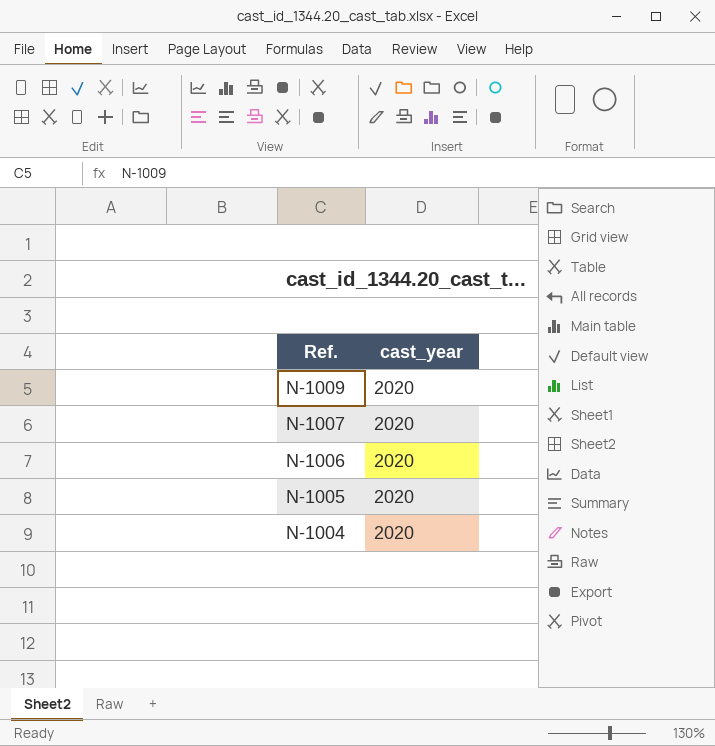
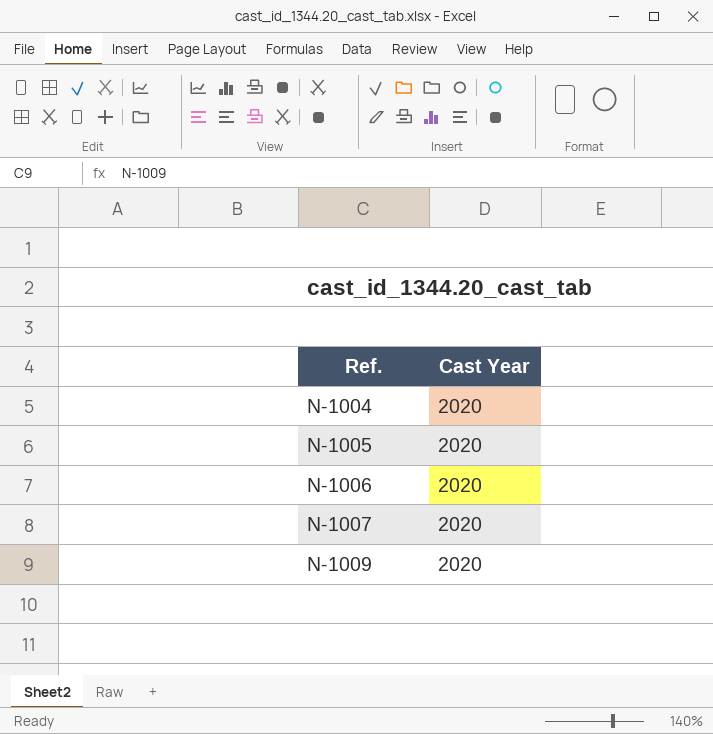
row order: Ref. descending -> Ref. ascending
column name: cast_year -> Cast Year

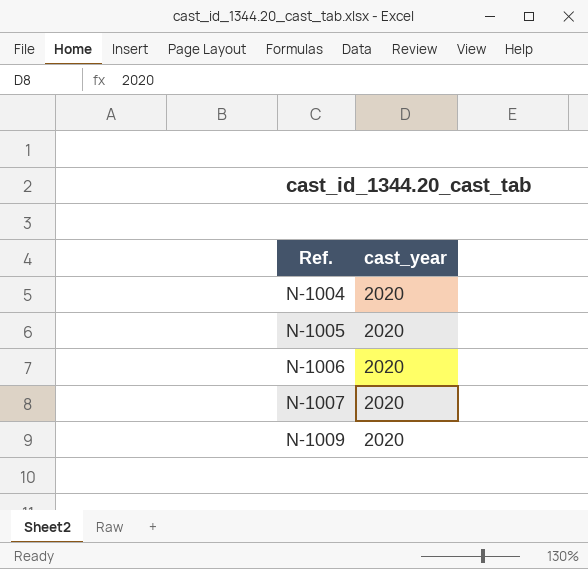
column name: Cast Year -> cast_year

